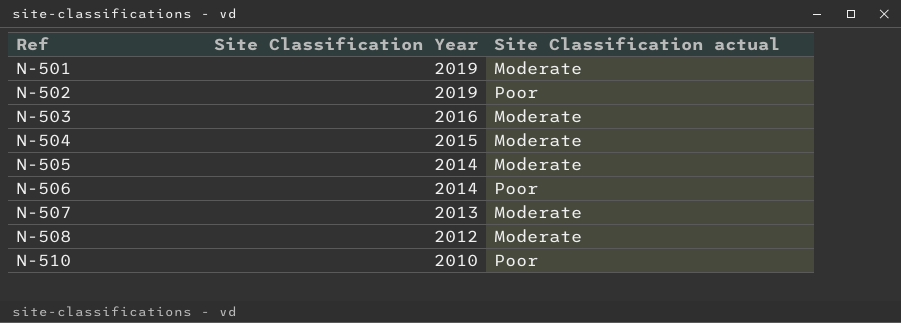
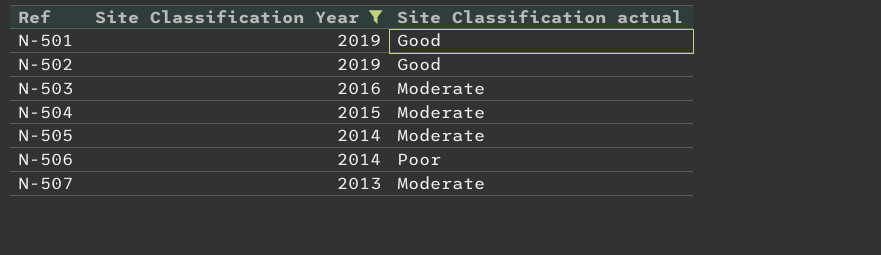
filter: none -> Site Classification Year >= 2013
N-501 | Site Classification actual: Moderate -> Good
N-502 | Site Classification actual: Poor -> Good

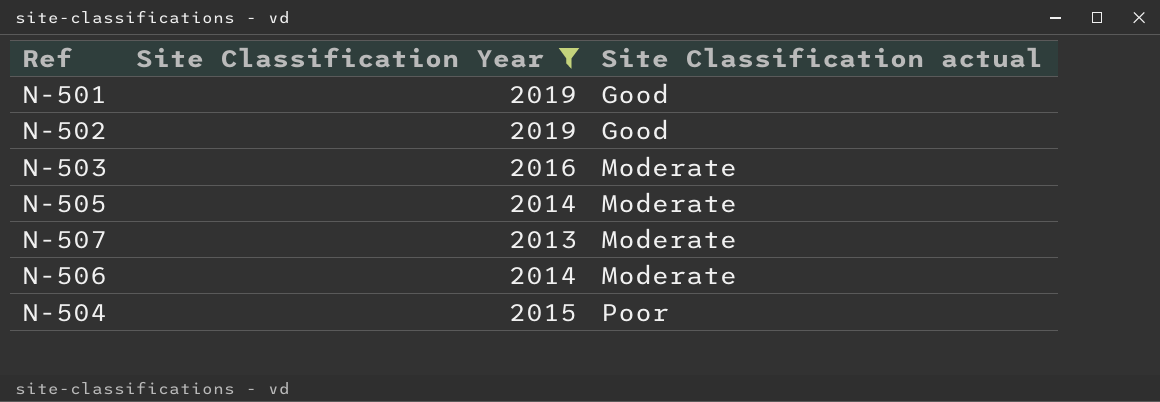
row order: Ref ascending -> Site Classification actual ascending
N-506 | Site Classification actual: Poor -> Moderate
N-504 | Site Classification actual: Moderate -> Poor

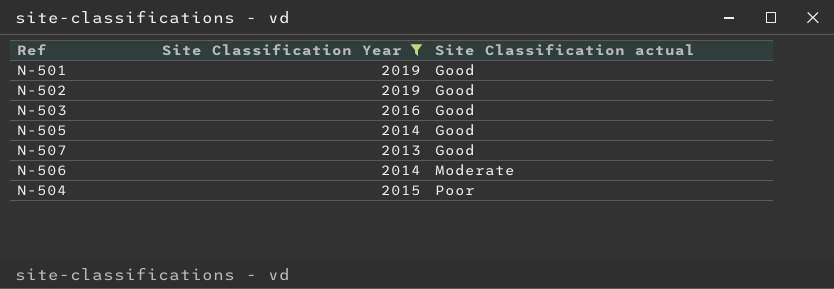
N-503 | Site Classification actual: Moderate -> Good
N-505 | Site Classification actual: Moderate -> Good
N-507 | Site Classification actual: Moderate -> Good

